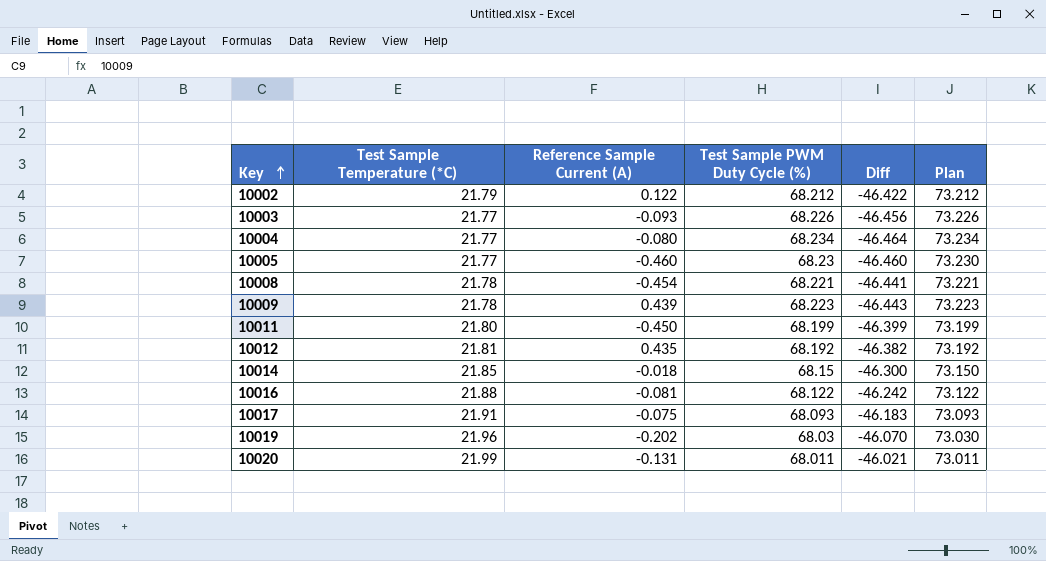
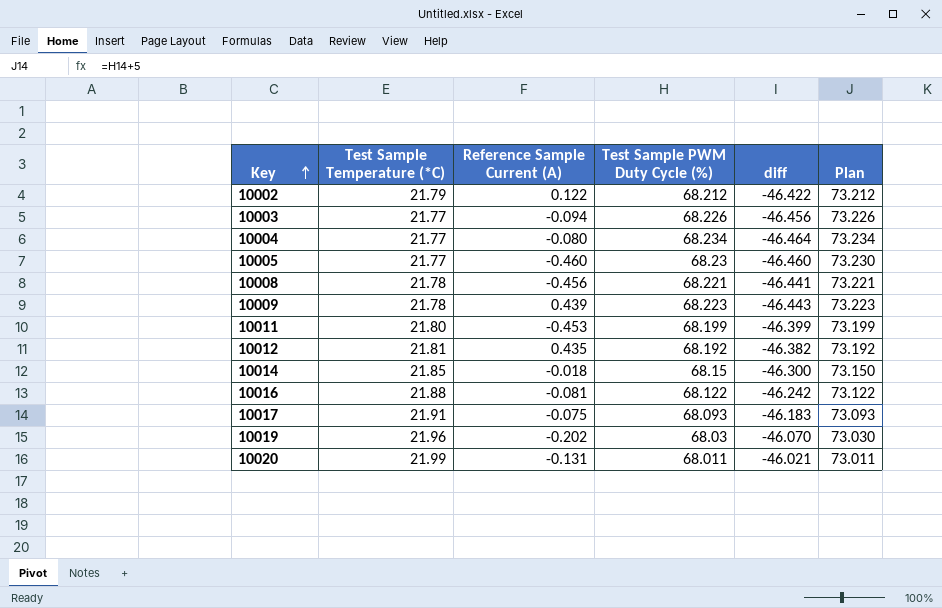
column name: Diff -> diff
10003 | Reference Sample Current (A): -0.093 -> -0.094
10008 | Reference Sample Current (A): -0.454 -> -0.456
10011 | Reference Sample Current (A): -0.450 -> -0.453

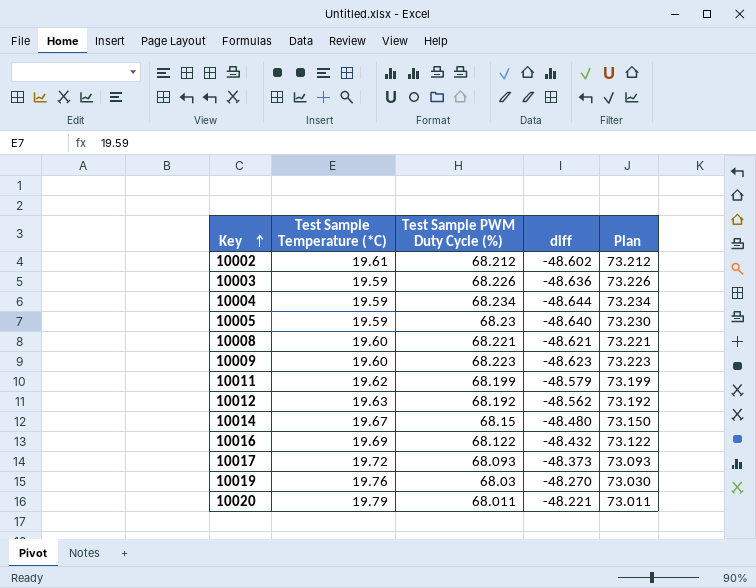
column Reference Sample Current (A) | position: 3 -> none
10002 | Test Sample Temperature (*C): 21.79 -> 19.61
10002 | diff: -46.422 -> -48.602
10003 | Test Sample Temperature (*C): 21.77 -> 19.59
10003 | diff: -46.456 -> -48.636
10004 | Test Sample Temperature (*C): 21.77 -> 19.59
10004 | diff: -46.464 -> -48.644
10005 | Test Sample Temperature (*C): 21.77 -> 19.59
10005 | diff: -46.460 -> -48.640
10008 | Test Sample Temperature (*C): 21.78 -> 19.60
10008 | diff: -46.441 -> -48.621
10009 | Test Sample Temperature (*C): 21.78 -> 19.60
10009 | diff: -46.443 -> -48.623
10011 | Test Sample Temperature (*C): 21.80 -> 19.62
10011 | diff: -46.399 -> -48.579
10012 | Test Sample Temperature (*C): 21.81 -> 19.63
10012 | diff: -46.382 -> -48.562
10014 | Test Sample Temperature (*C): 21.85 -> 19.67
10014 | diff: -46.300 -> -48.480
10016 | Test Sample Temperature (*C): 21.88 -> 19.69
10016 | diff: -46.242 -> -48.432
10017 | Test Sample Temperature (*C): 21.91 -> 19.72
10017 | diff: -46.183 -> -48.373
10019 | Test Sample Temperature (*C): 21.96 -> 19.76
10019 | diff: -46.070 -> -48.270
10020 | Test Sample Temperature (*C): 21.99 -> 19.79
10020 | diff: -46.021 -> -48.221

